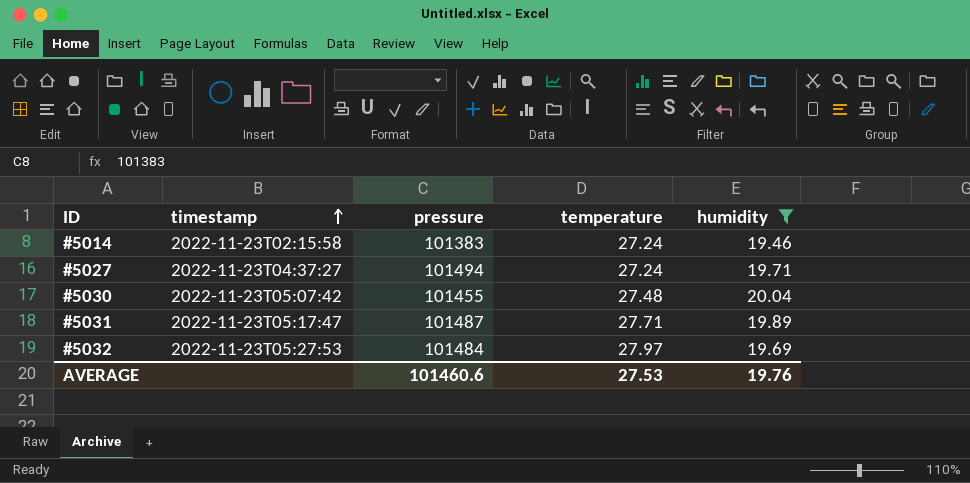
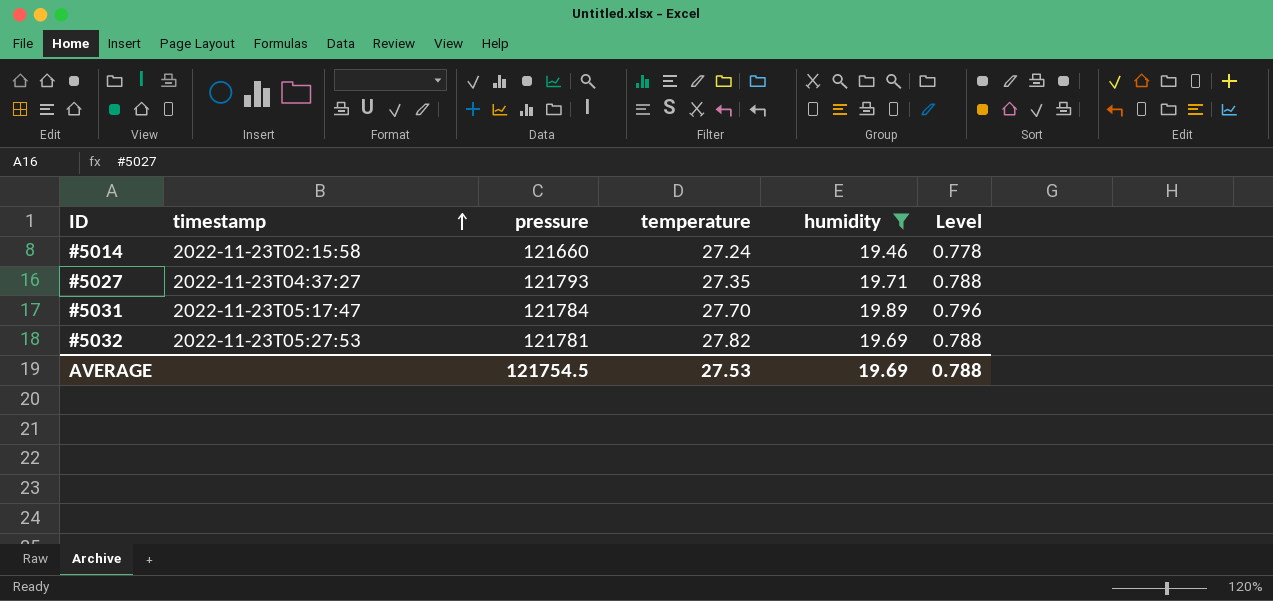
column Level | formula: none -> [humidity] * 0.04
row #5030: 2022-11-23T05:07:42 | 101455 | 27.48 | 20.04 -> none
#5014 | pressure: 101383 -> 121660
#5027 | pressure: 101494 -> 121793
#5027 | temperature: 27.24 -> 27.35
#5031 | pressure: 101487 -> 121784
#5031 | temperature: 27.71 -> 27.70
#5032 | pressure: 101484 -> 121781
#5032 | temperature: 27.97 -> 27.82
AVERAGE | pressure: 101460.6 -> 121754.5
AVERAGE | humidity: 19.76 -> 19.69

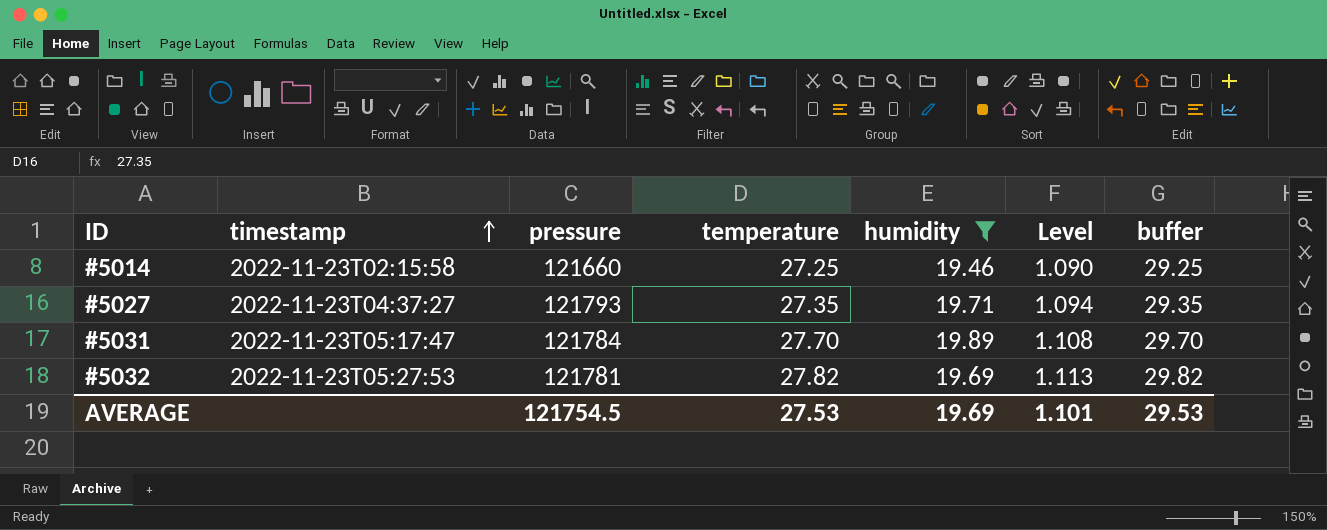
column Level | formula: [humidity] * 0.04 -> [temperature] * 0.04
column buffer | formula: none -> [temperature] + 2
#5014 | temperature: 27.24 -> 27.25
AVERAGE | Level: 0.788 -> 1.101

